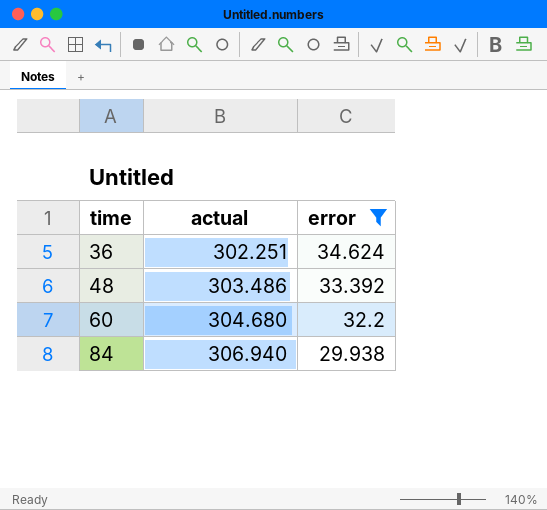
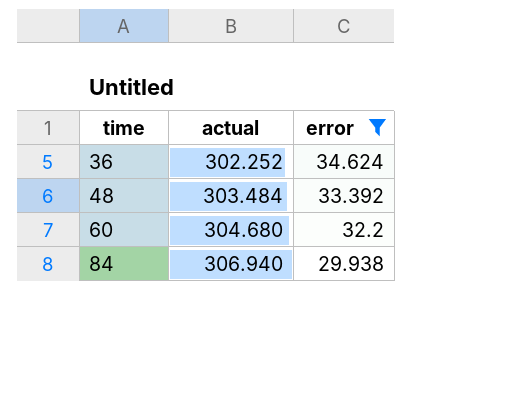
36 | actual: 302.251 -> 302.252
48 | actual: 303.486 -> 303.484

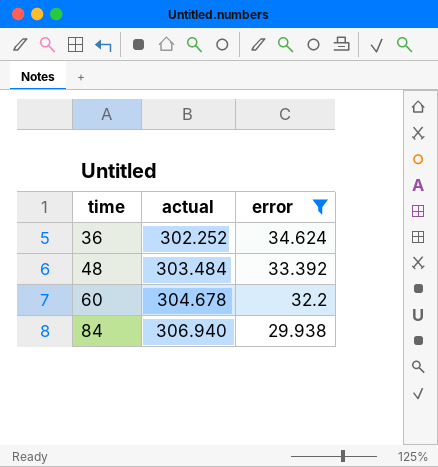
60 | actual: 304.680 -> 304.678

